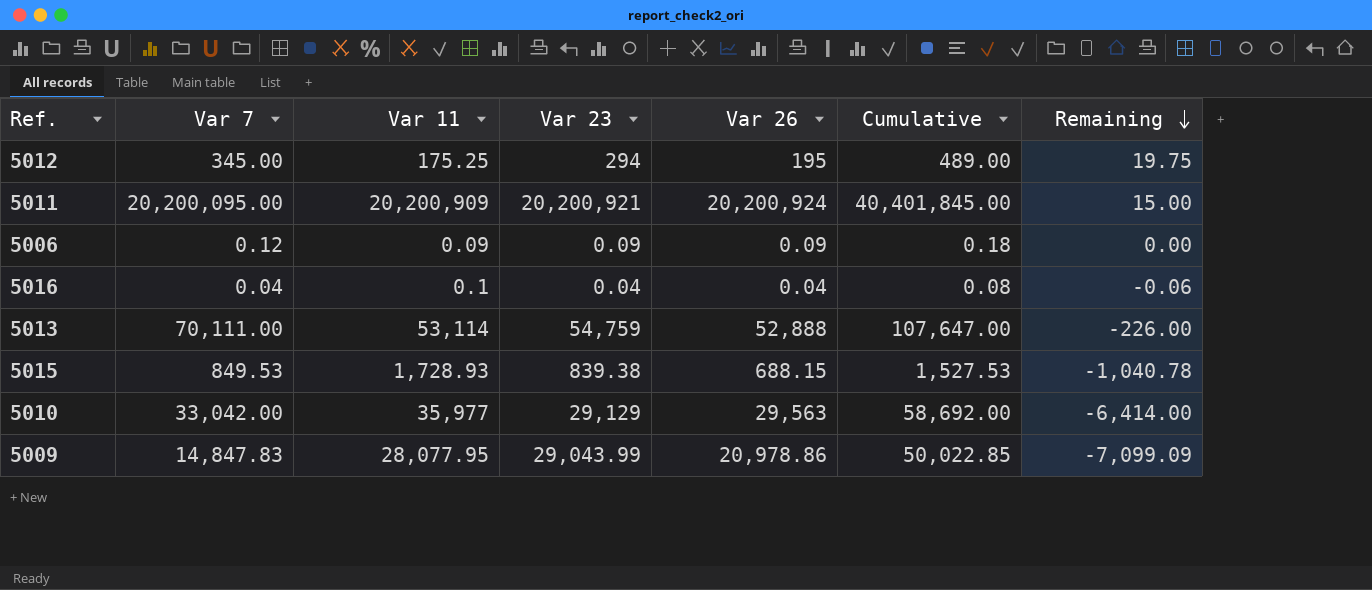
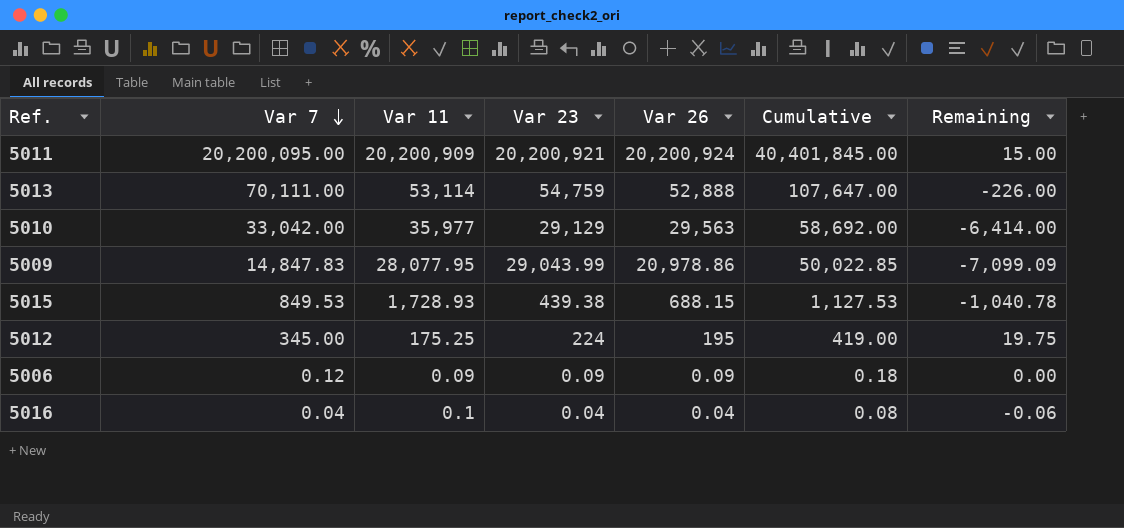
row order: Remaining descending -> Var 7 descending
5015 | Var 23: 839.38 -> 439.38
5015 | Cumulative: 1,527.53 -> 1,127.53
5012 | Var 23: 294 -> 224
5012 | Cumulative: 489.00 -> 419.00

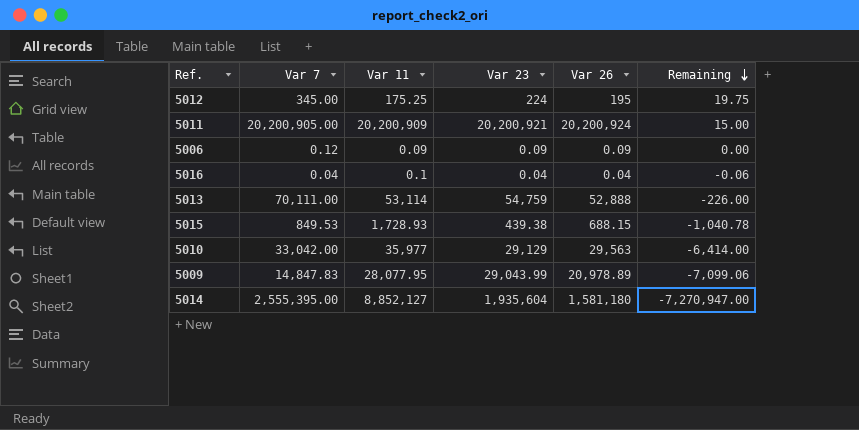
row order: Var 7 descending -> Remaining descending
column Cumulative | formula: [Var 23] + [Var 26] -> none
5011 | Var 7: 20,200,095.00 -> 20,200,905.00
5009 | Var 26: 20,978.86 -> 20,978.89
5009 | Remaining: -7,099.09 -> -7,099.06
row 5014: none -> 2,555,395.00 | 8,852,127 | 1,935,604 | 1,581,180 | -7,270,947.00

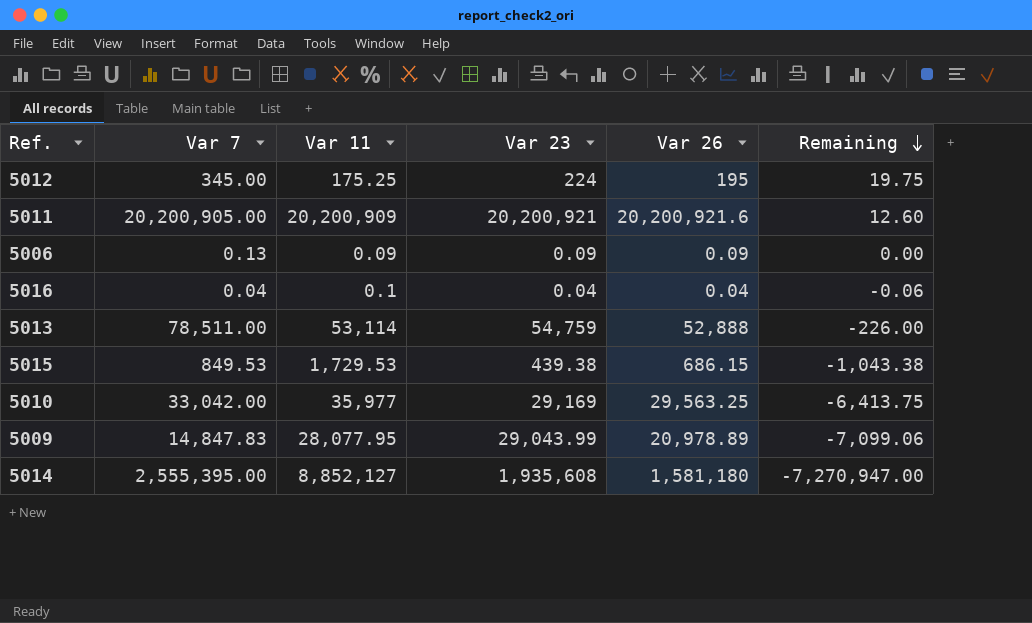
5011 | Var 26: 20,200,924 -> 20,200,921.6
5011 | Remaining: 15.00 -> 12.60
5006 | Var 7: 0.12 -> 0.13
5013 | Var 7: 70,111.00 -> 78,511.00
5015 | Var 11: 1,728.93 -> 1,729.53
5015 | Var 26: 688.15 -> 686.15
5015 | Remaining: -1,040.78 -> -1,043.38
5010 | Var 23: 29,129 -> 29,169
5010 | Var 26: 29,563 -> 29,563.25
5010 | Remaining: -6,414.00 -> -6,413.75
5014 | Var 23: 1,935,604 -> 1,935,608

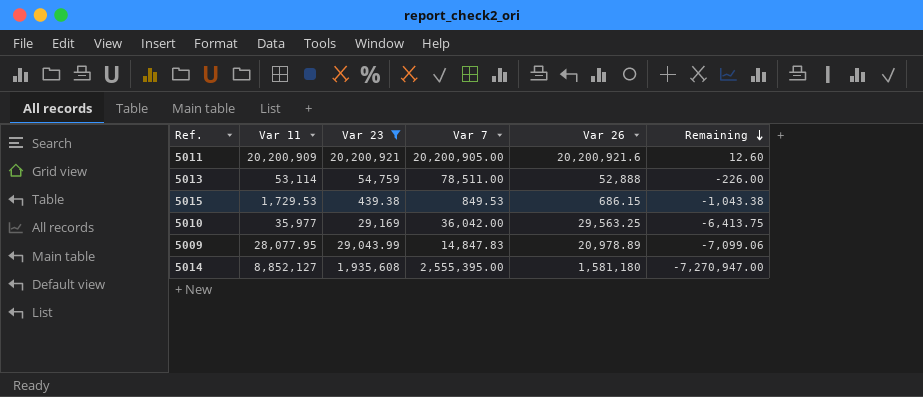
filter: none -> Var 23 >= 439.38
column Var 7 | position: 2 -> 4
5010 | Var 7: 33,042.00 -> 36,042.00

